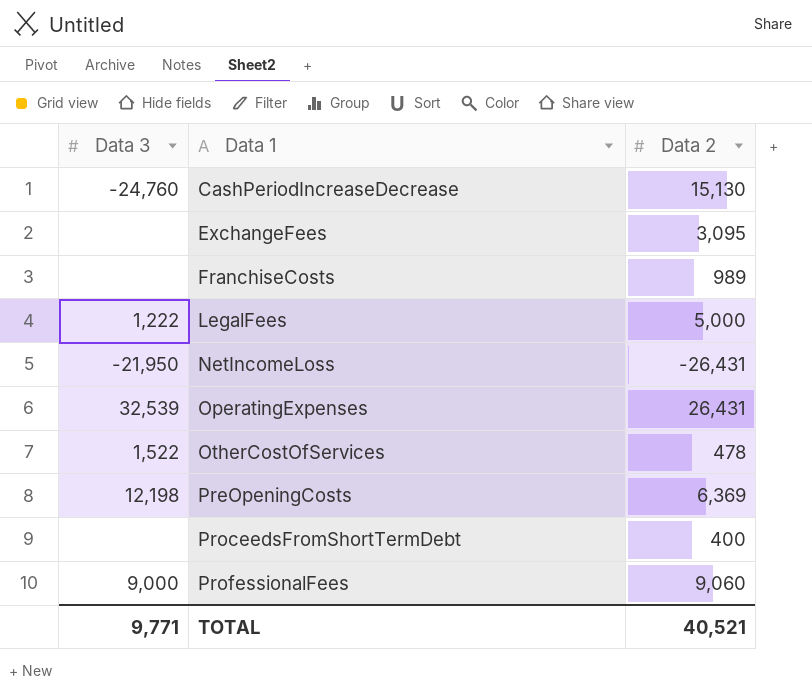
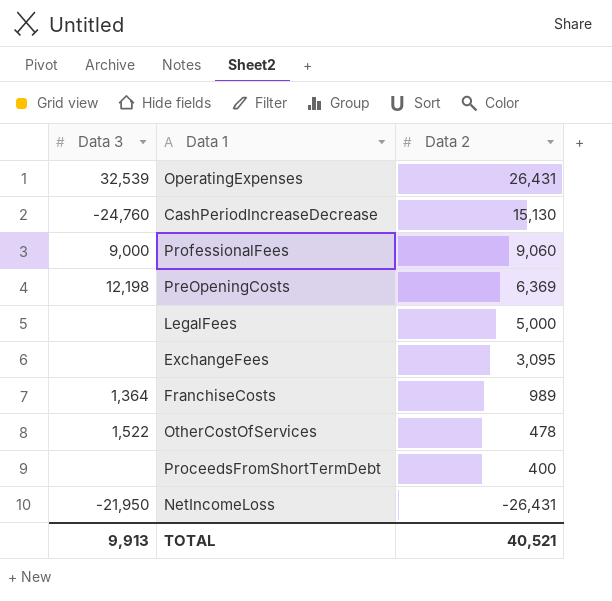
row order: Data 1 ascending -> Data 2 descending
LegalFees | Data 3: 1,222 -> none
FranchiseCosts | Data 3: none -> 1,364
TOTAL | Data 3: 9,771 -> 9,913

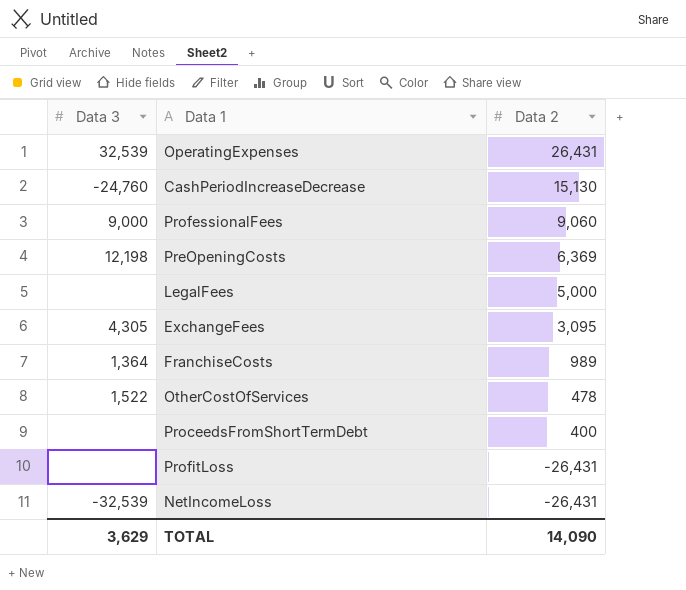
ExchangeFees | Data 3: none -> 4,305
row ProfitLoss: none -> none | -26,431
NetIncomeLoss | Data 3: -21,950 -> -32,539
TOTAL | Data 3: 9,913 -> 3,629
TOTAL | Data 2: 40,521 -> 14,090

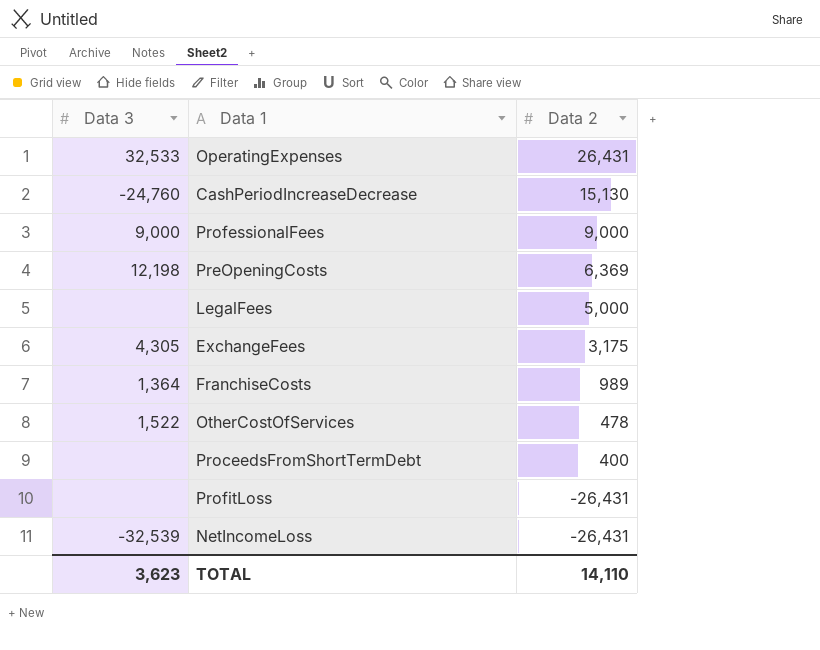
OperatingExpenses | Data 3: 32,539 -> 32,533
ProfessionalFees | Data 2: 9,060 -> 9,000
ExchangeFees | Data 2: 3,095 -> 3,175
TOTAL | Data 3: 3,629 -> 3,623
TOTAL | Data 2: 14,090 -> 14,110

